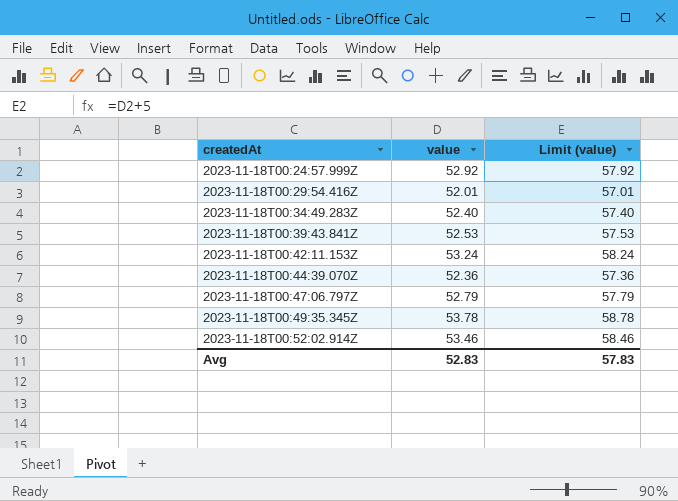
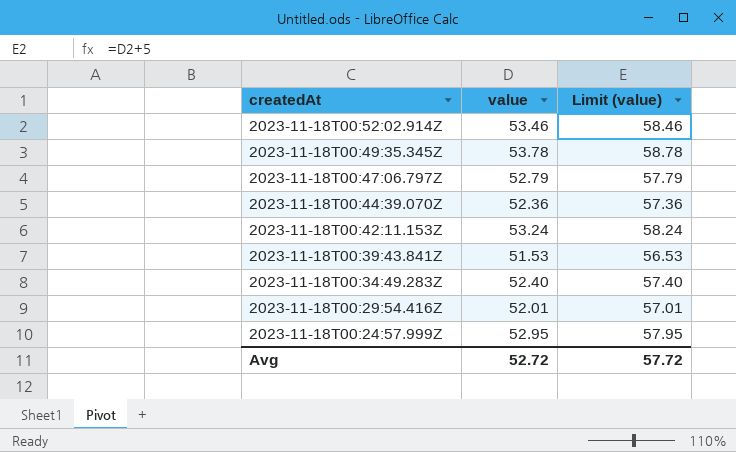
row order: createdAt ascending -> createdAt descending
2023-11-18T00:39:43.841Z | value: 52.53 -> 51.53
2023-11-18T00:39:43.841Z | Limit (value): 57.53 -> 56.53
2023-11-18T00:24:57.999Z | value: 52.92 -> 52.95
2023-11-18T00:24:57.999Z | Limit (value): 57.92 -> 57.95
Avg | value: 52.83 -> 52.72
Avg | Limit (value): 57.83 -> 57.72

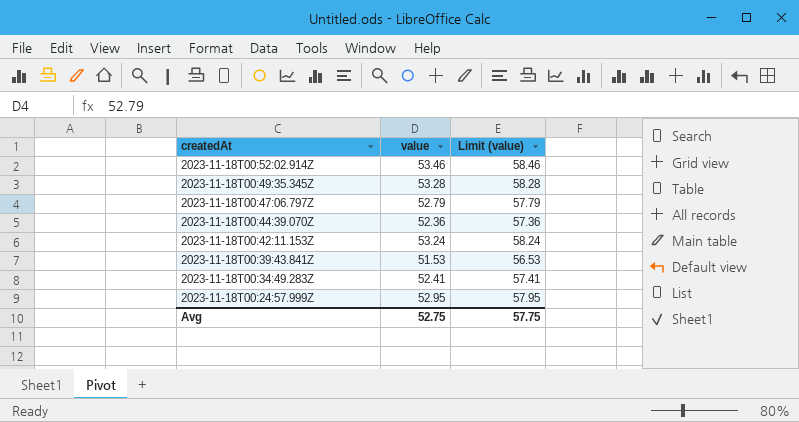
row 2023-11-18T00:29:54.416Z: 52.01 | 57.01 -> none
2023-11-18T00:49:35.345Z | value: 53.78 -> 53.28
2023-11-18T00:49:35.345Z | Limit (value): 58.78 -> 58.28
2023-11-18T00:34:49.283Z | value: 52.40 -> 52.41
2023-11-18T00:34:49.283Z | Limit (value): 57.40 -> 57.41
Avg | value: 52.72 -> 52.75
Avg | Limit (value): 57.72 -> 57.75

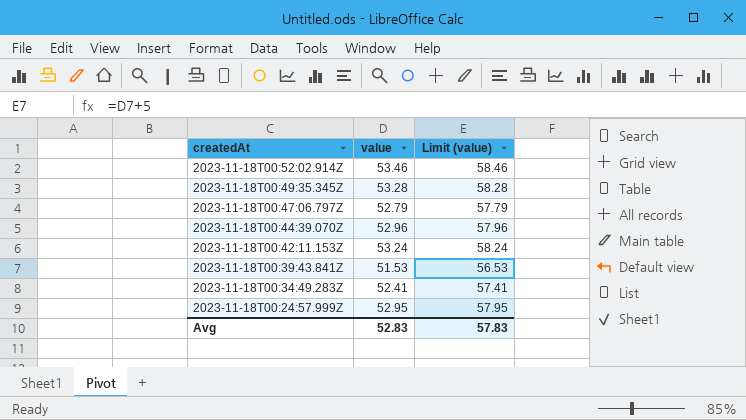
2023-11-18T00:44:39.070Z | value: 52.36 -> 52.96
2023-11-18T00:44:39.070Z | Limit (value): 57.36 -> 57.96
Avg | value: 52.75 -> 52.83
Avg | Limit (value): 57.75 -> 57.83

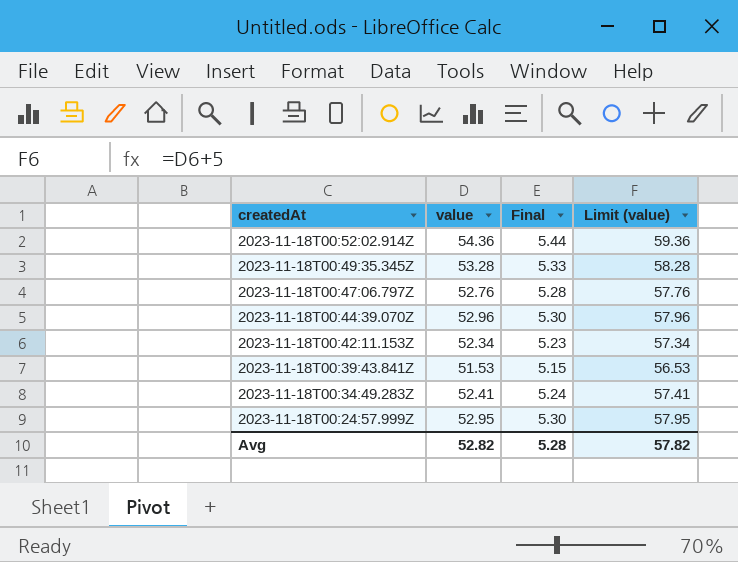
column Final | formula: none -> [value] * 0.1
2023-11-18T00:52:02.914Z | value: 53.46 -> 54.36
2023-11-18T00:52:02.914Z | Limit (value): 58.46 -> 59.36
2023-11-18T00:47:06.797Z | value: 52.79 -> 52.76
2023-11-18T00:47:06.797Z | Limit (value): 57.79 -> 57.76
2023-11-18T00:42:11.153Z | value: 53.24 -> 52.34
2023-11-18T00:42:11.153Z | Limit (value): 58.24 -> 57.34
Avg | value: 52.83 -> 52.82
Avg | Limit (value): 57.83 -> 57.82

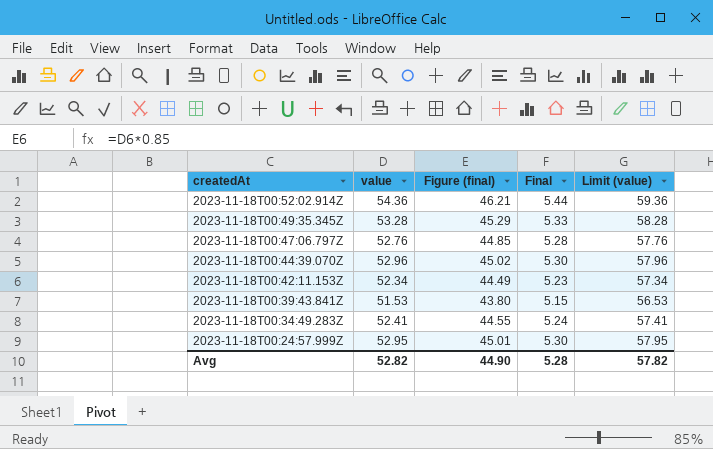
column Figure (final) | formula: none -> [value] * 0.85

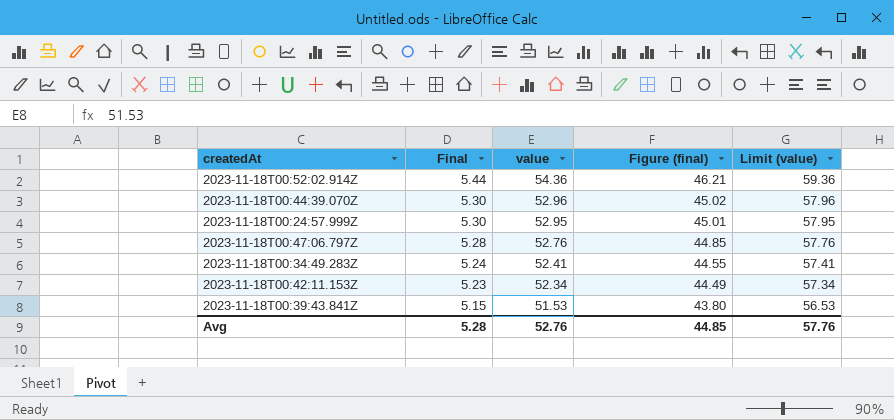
row order: createdAt descending -> Final descending
column Final | position: 4 -> 2
row 2023-11-18T00:49:35.345Z: 53.28 | 45.29 | 5.33 | 58.28 -> none
Avg | value: 52.82 -> 52.76
Avg | Figure (final): 44.90 -> 44.85
Avg | Limit (value): 57.82 -> 57.76

